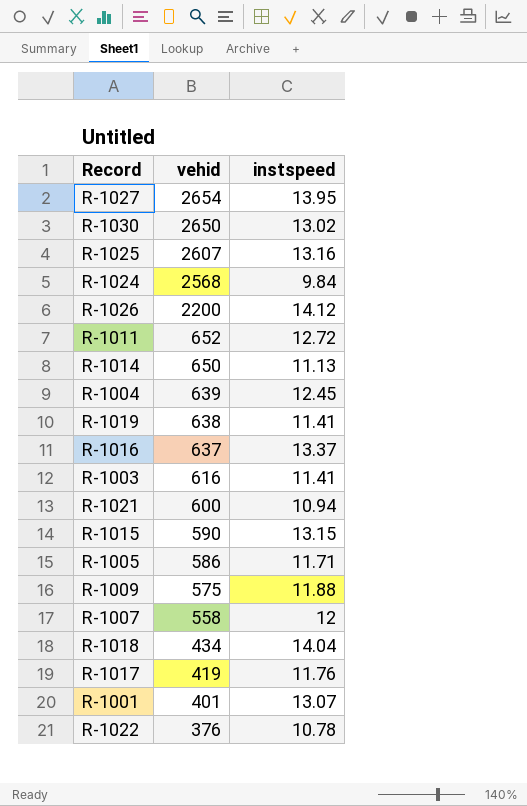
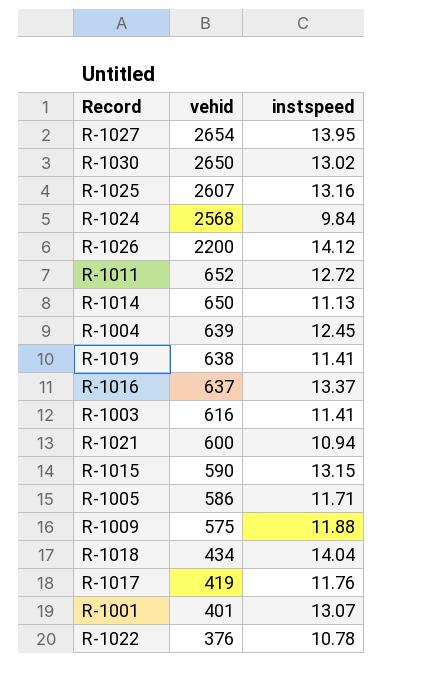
row R-1007: 558 | 12 -> none

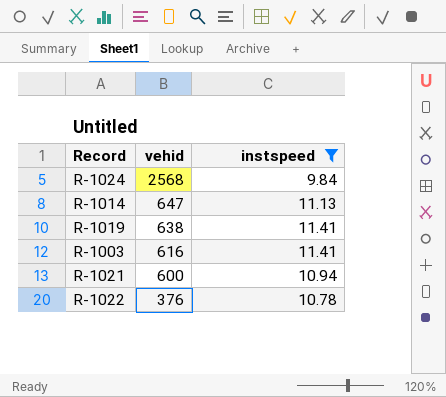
filter: none -> instspeed <= 11.41
R-1014 | vehid: 650 -> 647

